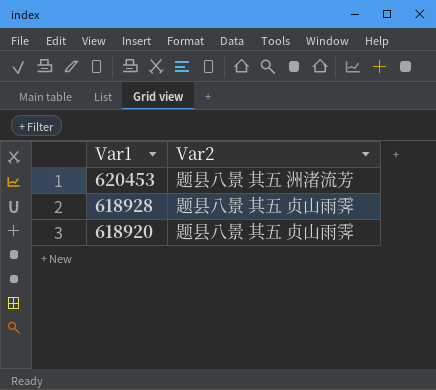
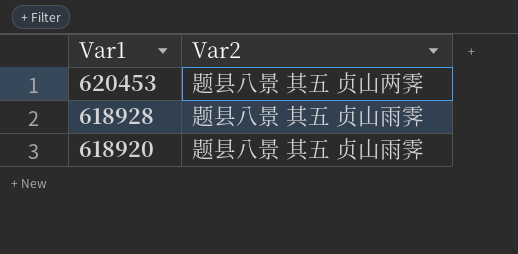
620453 | Var2: 题县八景 其五 洲渚流芳 -> 题县八景 其五 贞山两霁

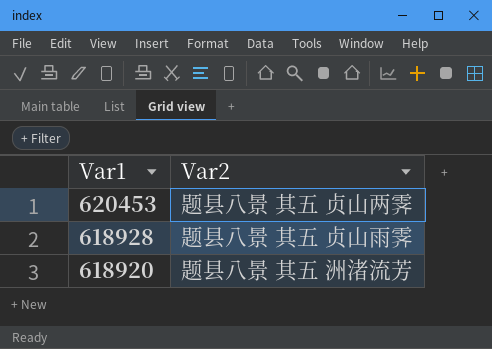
618920 | Var2: 题县八景 其五 贞山雨霁 -> 题县八景 其五 洲渚流芳

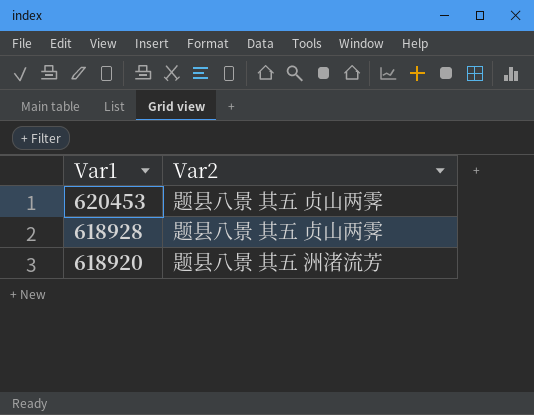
618928 | Var2: 题县八景 其五 贞山雨霁 -> 题县八景 其五 贞山两霁

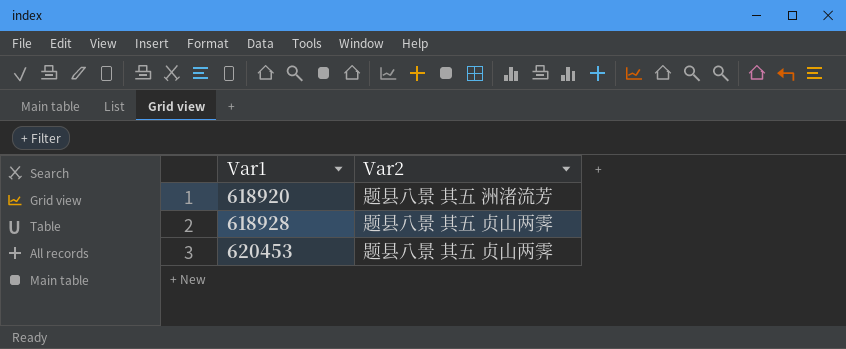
row order: Var1 descending -> Var1 ascending

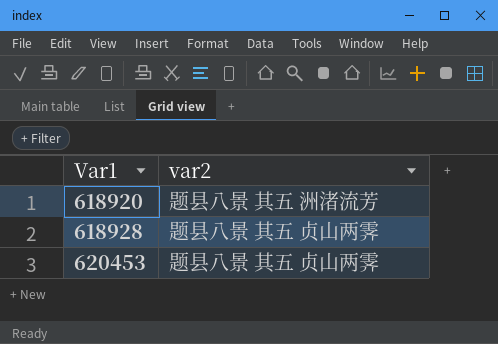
column name: Var2 -> var2

